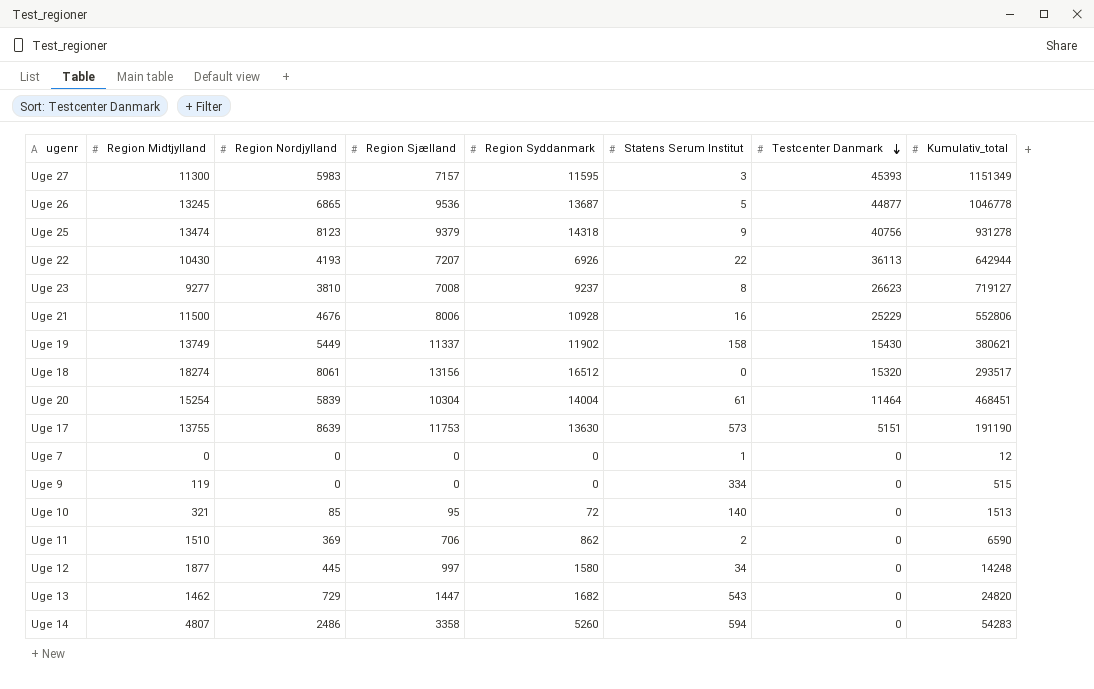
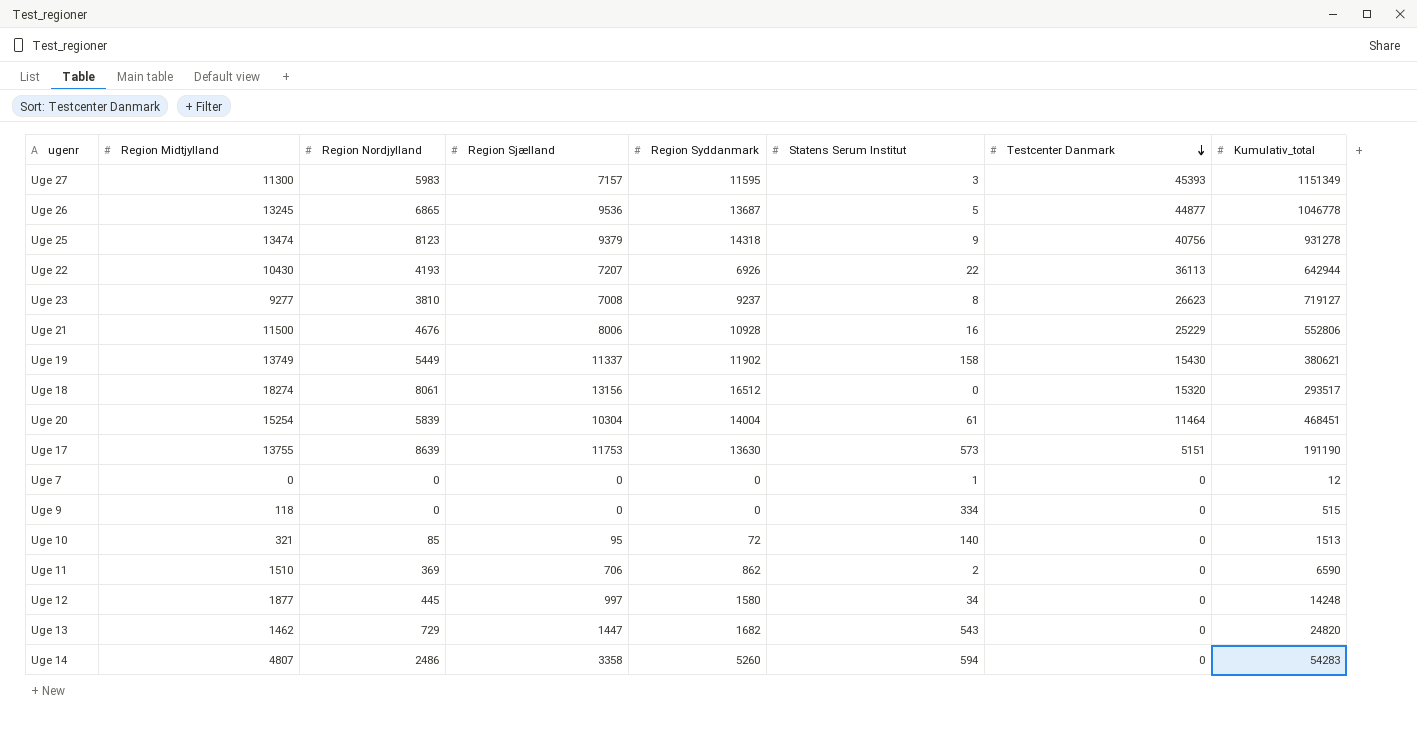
Uge 9 | Region Midtjylland: 119 -> 118

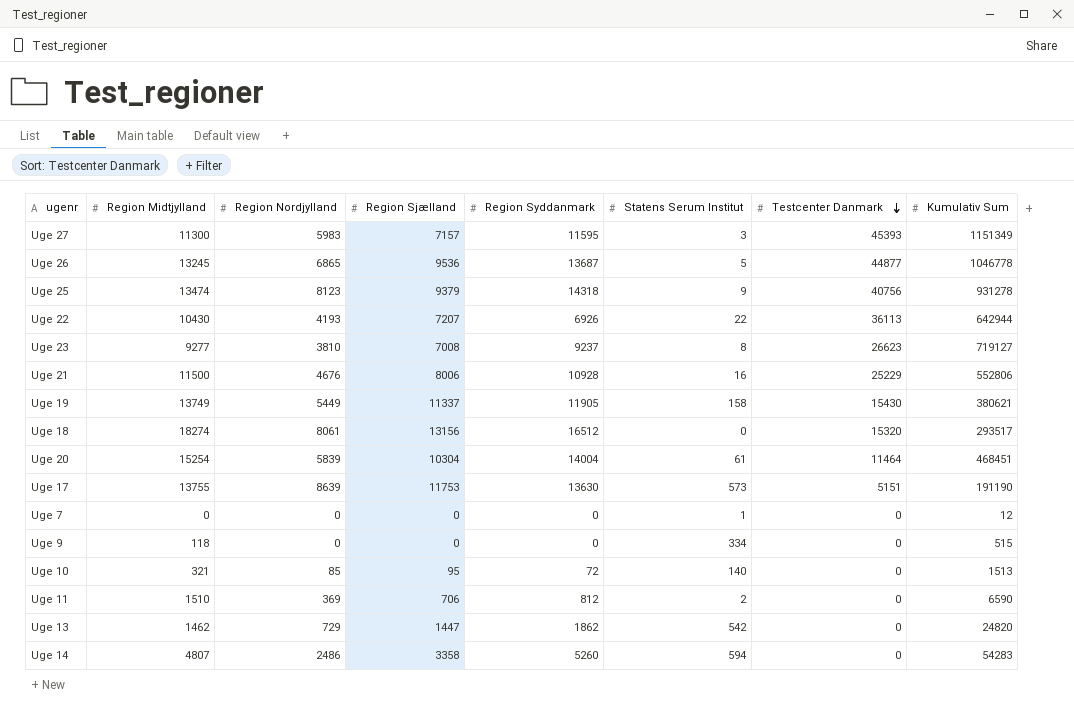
column name: Kumulativ_total -> Kumulativ Sum
row Uge 12: 1877 | 445 | 997 | 1580 | 34 | 0 | 14248 -> none
Uge 19 | Region Syddanmark: 11902 -> 11905
Uge 11 | Region Syddanmark: 862 -> 812
Uge 13 | Region Syddanmark: 1682 -> 1862
Uge 13 | Statens Serum Institut: 543 -> 542

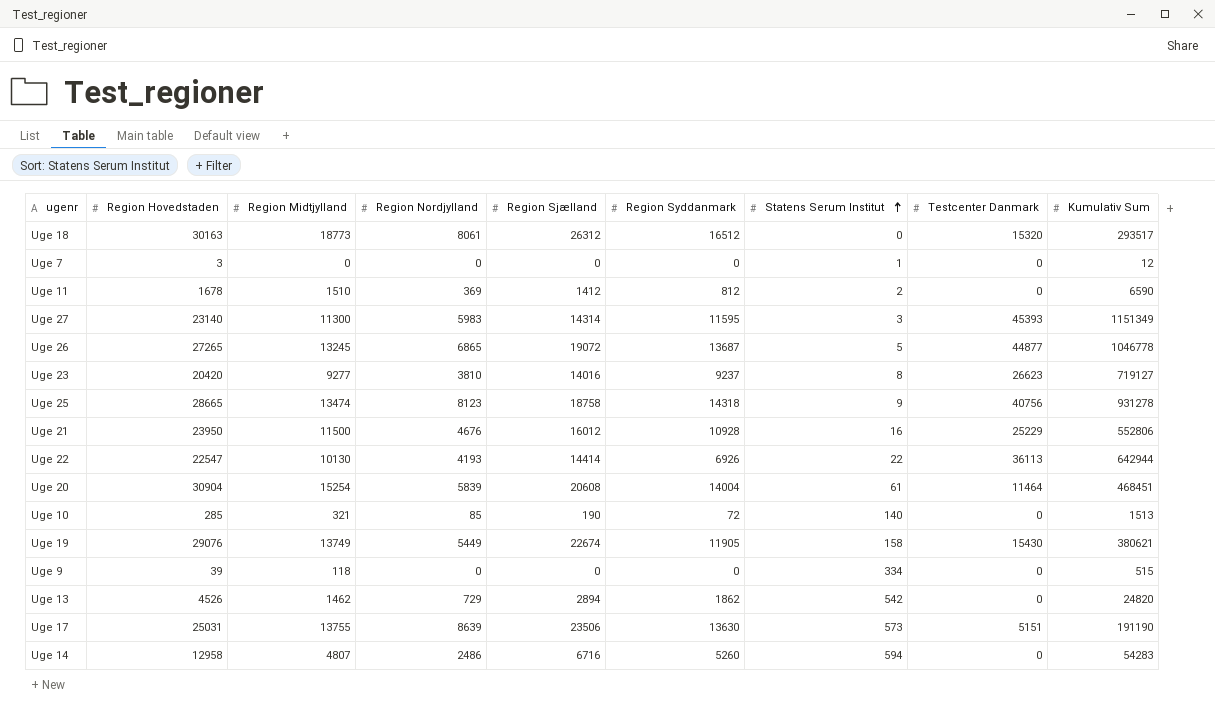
row order: Testcenter Danmark descending -> Statens Serum Institut ascending
column Region Hovedstaden | position: none -> 2
Uge 18 | Region Midtjylland: 18274 -> 18773
Uge 18 | Region Sjælland: 13156 -> 26312
Uge 11 | Region Sjælland: 706 -> 1412
Uge 27 | Region Sjælland: 7157 -> 14314
Uge 26 | Region Sjælland: 9536 -> 19072
Uge 23 | Region Sjælland: 7008 -> 14016
Uge 25 | Region Sjælland: 9379 -> 18758
Uge 21 | Region Sjælland: 8006 -> 16012
Uge 22 | Region Midtjylland: 10430 -> 10130
Uge 22 | Region Sjælland: 7207 -> 14414
Uge 20 | Region Sjælland: 10304 -> 20608
Uge 10 | Region Sjælland: 95 -> 190
Uge 19 | Region Sjælland: 11337 -> 22674
Uge 13 | Region Sjælland: 1447 -> 2894
Uge 17 | Region Sjælland: 11753 -> 23506
Uge 14 | Region Sjælland: 3358 -> 6716

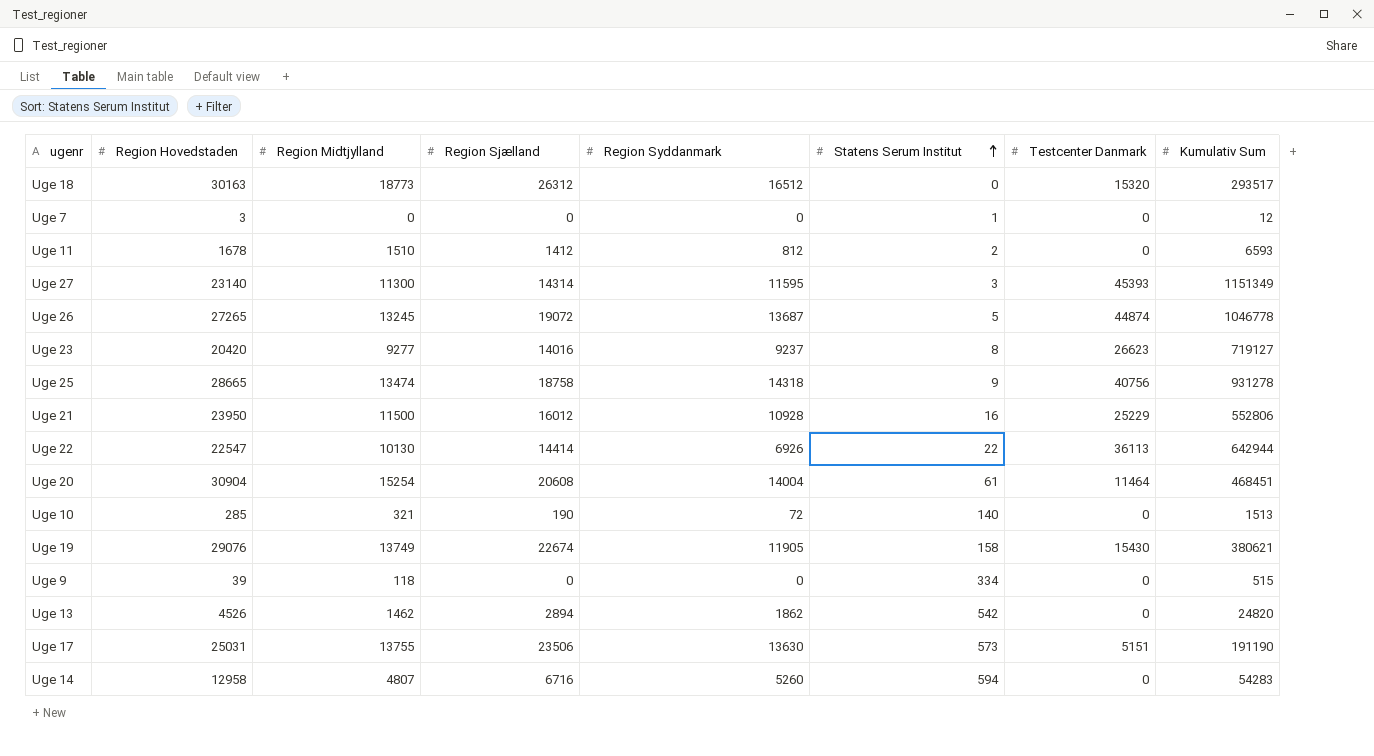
column Region Nordjylland | position: 4 -> none
Uge 11 | Kumulativ Sum: 6590 -> 6593
Uge 26 | Testcenter Danmark: 44877 -> 44874

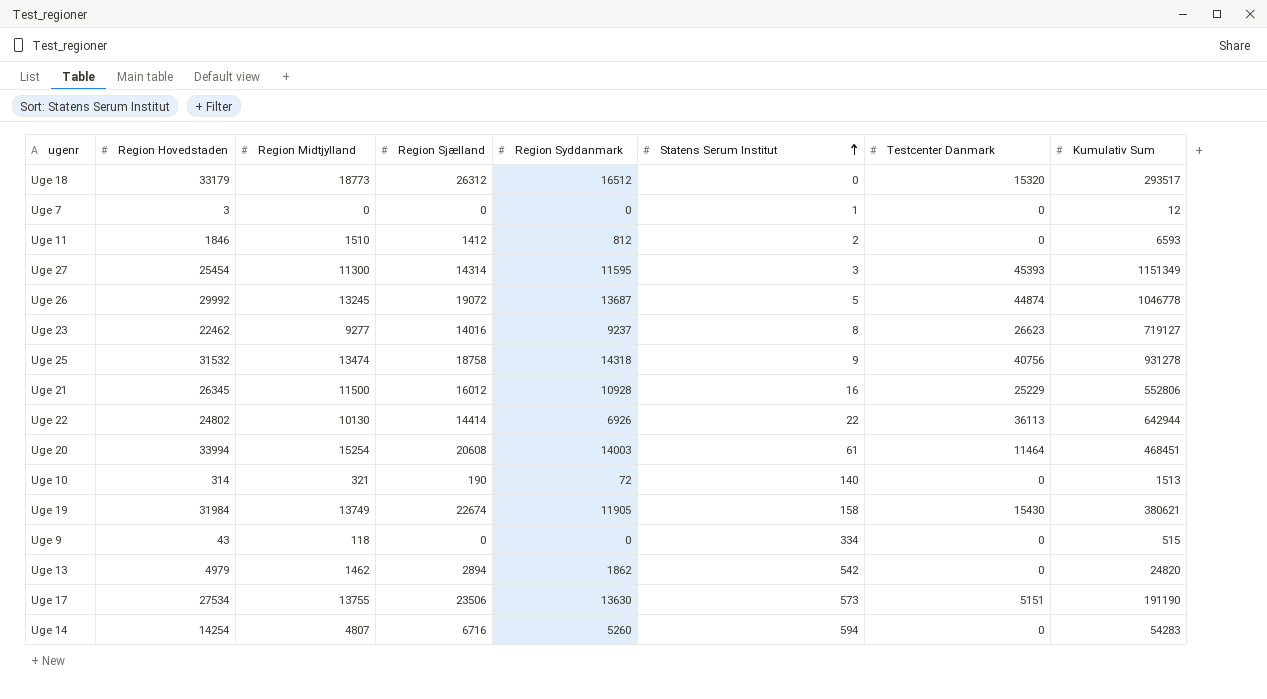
Uge 18 | Region Hovedstaden: 30163 -> 33179
Uge 11 | Region Hovedstaden: 1678 -> 1846
Uge 27 | Region Hovedstaden: 23140 -> 25454
Uge 26 | Region Hovedstaden: 27265 -> 29992
Uge 23 | Region Hovedstaden: 20420 -> 22462
Uge 25 | Region Hovedstaden: 28665 -> 31532
Uge 21 | Region Hovedstaden: 23950 -> 26345
Uge 22 | Region Hovedstaden: 22547 -> 24802
Uge 20 | Region Hovedstaden: 30904 -> 33994
Uge 20 | Region Syddanmark: 14004 -> 14003
Uge 10 | Region Hovedstaden: 285 -> 314
Uge 19 | Region Hovedstaden: 29076 -> 31984
Uge 9 | Region Hovedstaden: 39 -> 43
Uge 13 | Region Hovedstaden: 4526 -> 4979
Uge 17 | Region Hovedstaden: 25031 -> 27534
Uge 14 | Region Hovedstaden: 12958 -> 14254

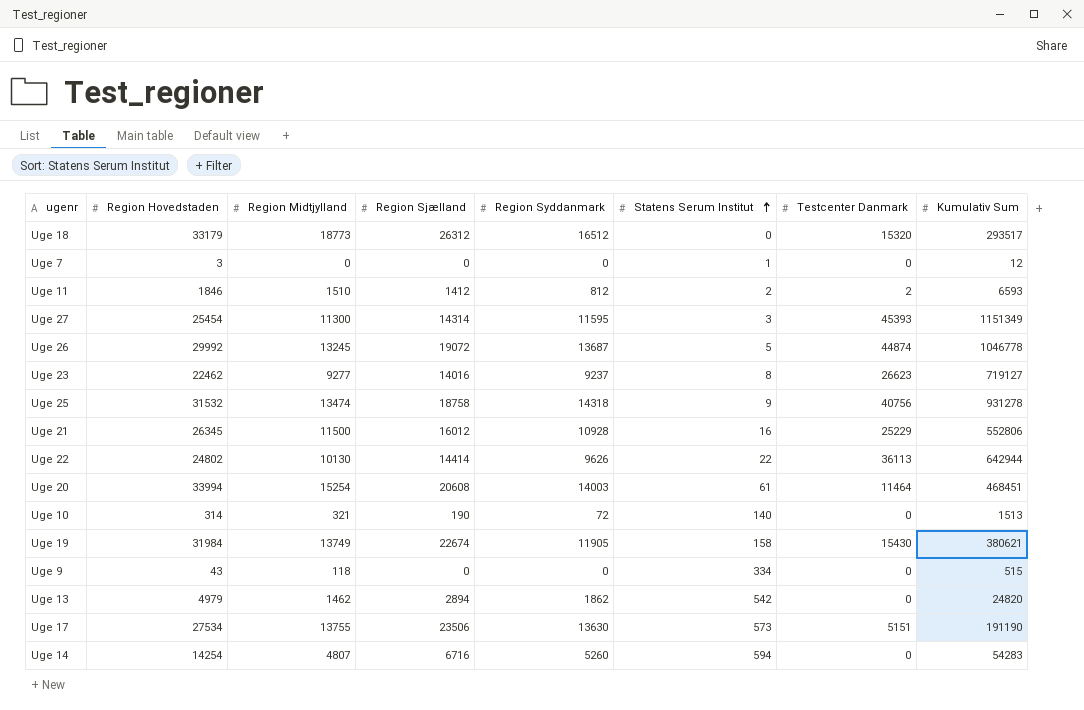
Uge 11 | Testcenter Danmark: 0 -> 2
Uge 22 | Region Syddanmark: 6926 -> 9626

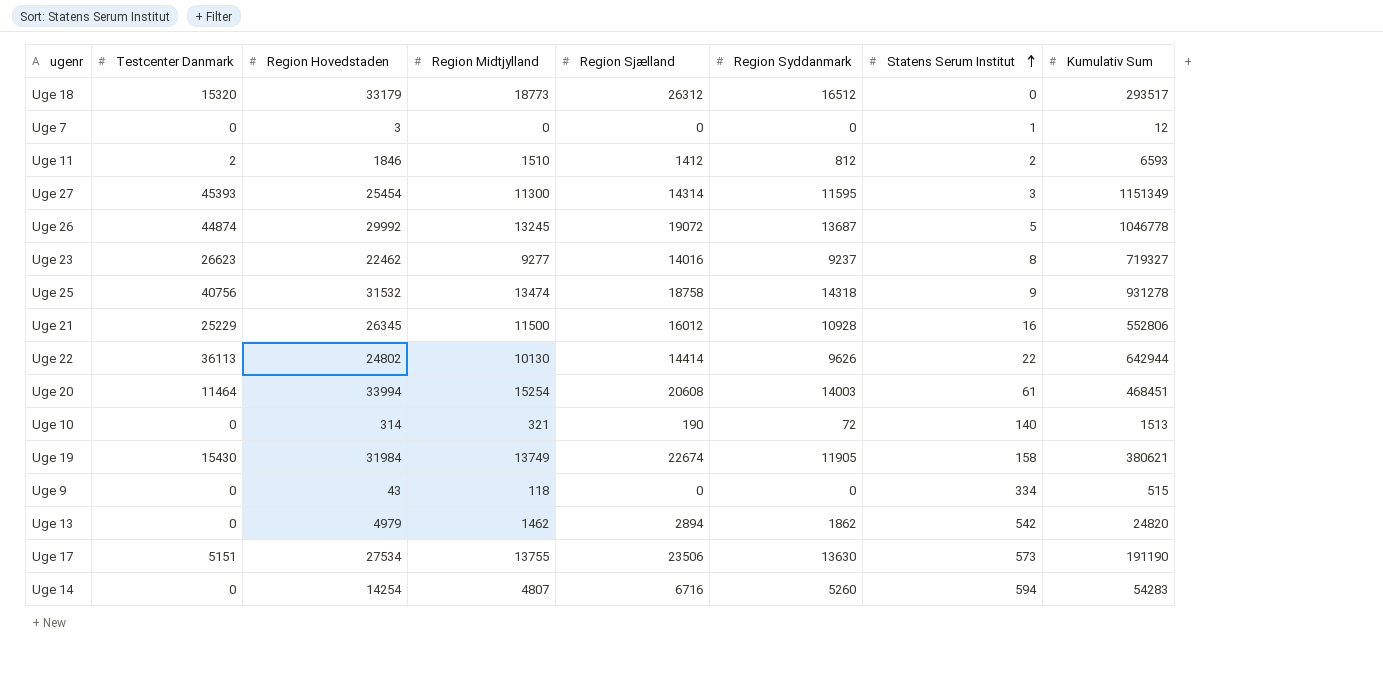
column Testcenter Danmark | position: 7 -> 2
Uge 23 | Kumulativ Sum: 719127 -> 719327

